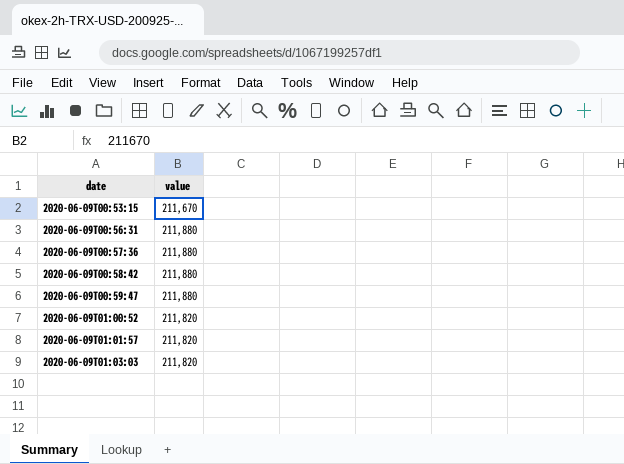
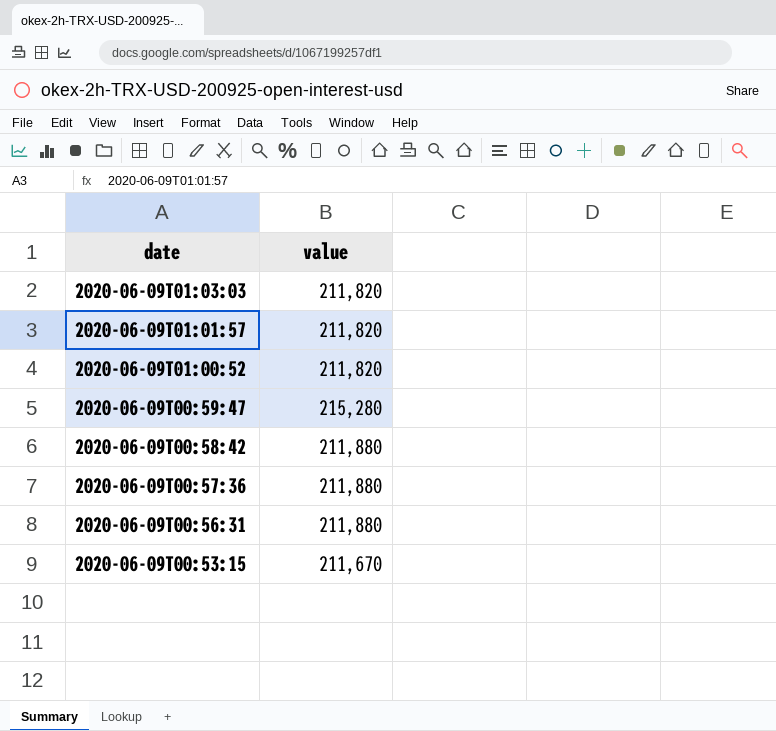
row order: date ascending -> date descending
2020-06-09T00:59:47 | value: 211,880 -> 215,280

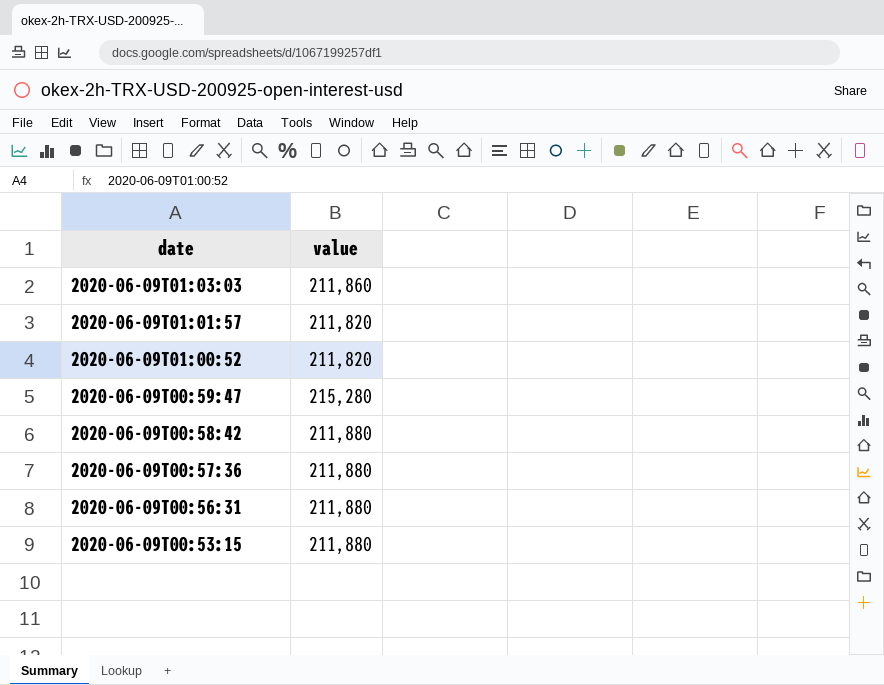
2020-06-09T01:03:03 | value: 211,820 -> 211,860
2020-06-09T00:53:15 | value: 211,670 -> 211,880

